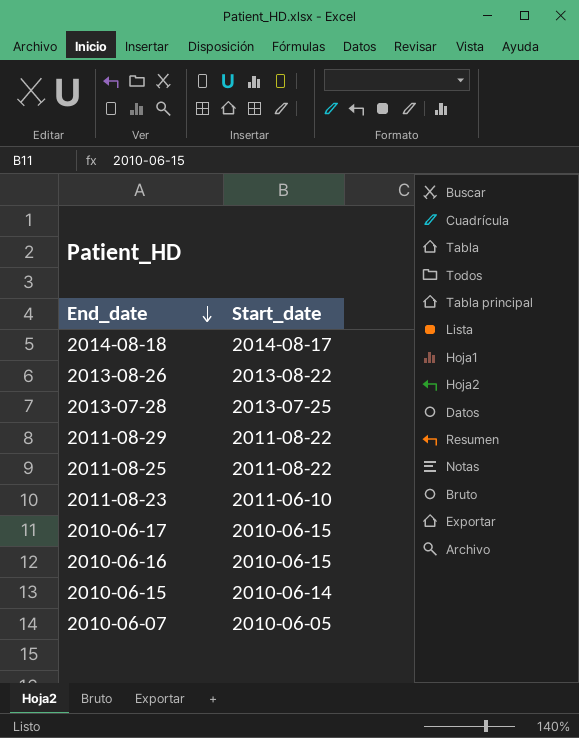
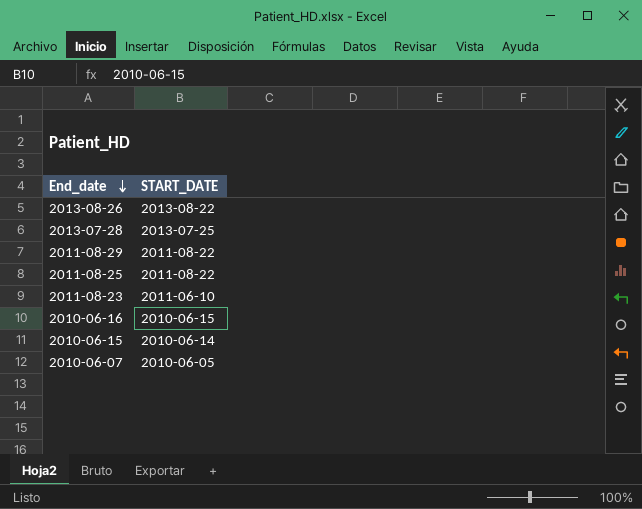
column name: Start_date -> START_DATE
row 2014-08-18: 2014-08-17 -> none
row 2010-06-17: 2010-06-15 -> none

